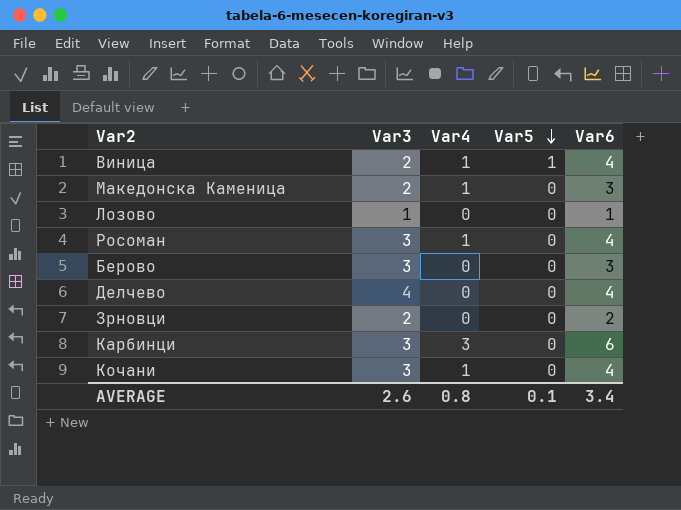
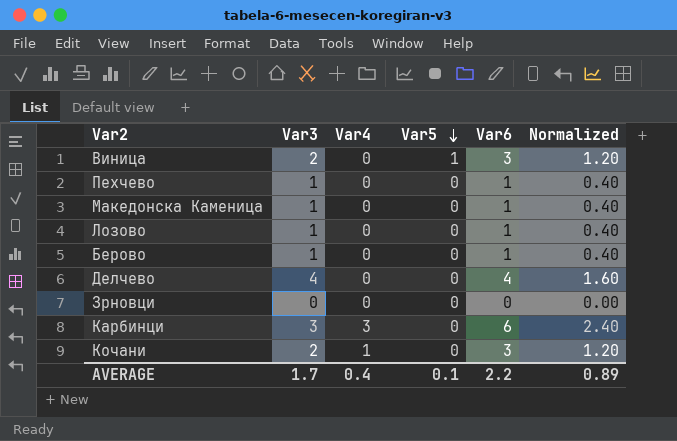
column Normalized | formula: none -> [Var6] * 0.4
row Росоман: 3 | 1 | 0 | 4 -> none
Виница | Var4: 1 -> 0
Виница | Var6: 4 -> 3
row Пехчево: none -> 1 | 0 | 0 | 1 | 0.40
Македонска Каменица | Var3: 2 -> 1
Македонска Каменица | Var4: 1 -> 0
Македонска Каменица | Var6: 3 -> 1
Берово | Var3: 3 -> 1
Берово | Var6: 3 -> 1
Зрновци | Var3: 2 -> 0
Зрновци | Var6: 2 -> 0
Кочани | Var3: 3 -> 2
Кочани | Var6: 4 -> 3
AVERAGE | Var3: 2.6 -> 1.7
AVERAGE | Var4: 0.8 -> 0.4
AVERAGE | Var6: 3.4 -> 2.2

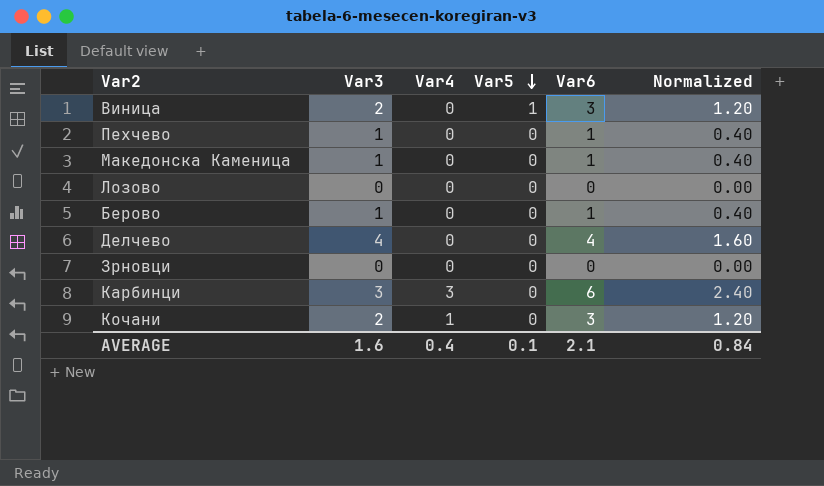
Лозово | Var3: 1 -> 0
Лозово | Var6: 1 -> 0
Лозово | Normalized: 0.40 -> 0.00
AVERAGE | Var3: 1.7 -> 1.6
AVERAGE | Var6: 2.2 -> 2.1
AVERAGE | Normalized: 0.89 -> 0.84

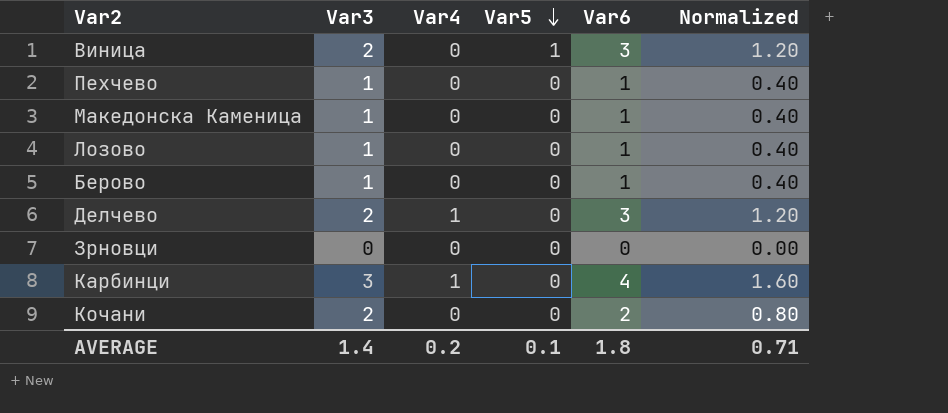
Лозово | Var3: 0 -> 1
Лозово | Var6: 0 -> 1
Лозово | Normalized: 0.00 -> 0.40
Делчево | Var3: 4 -> 2
Делчево | Var4: 0 -> 1
Делчево | Var6: 4 -> 3
Делчево | Normalized: 1.60 -> 1.20
Карбинци | Var4: 3 -> 1
Карбинци | Var6: 6 -> 4
Карбинци | Normalized: 2.40 -> 1.60
Кочани | Var4: 1 -> 0
Кочани | Var6: 3 -> 2
Кочани | Normalized: 1.20 -> 0.80
AVERAGE | Var3: 1.6 -> 1.4
AVERAGE | Var4: 0.4 -> 0.2
AVERAGE | Var6: 2.1 -> 1.8
AVERAGE | Normalized: 0.84 -> 0.71

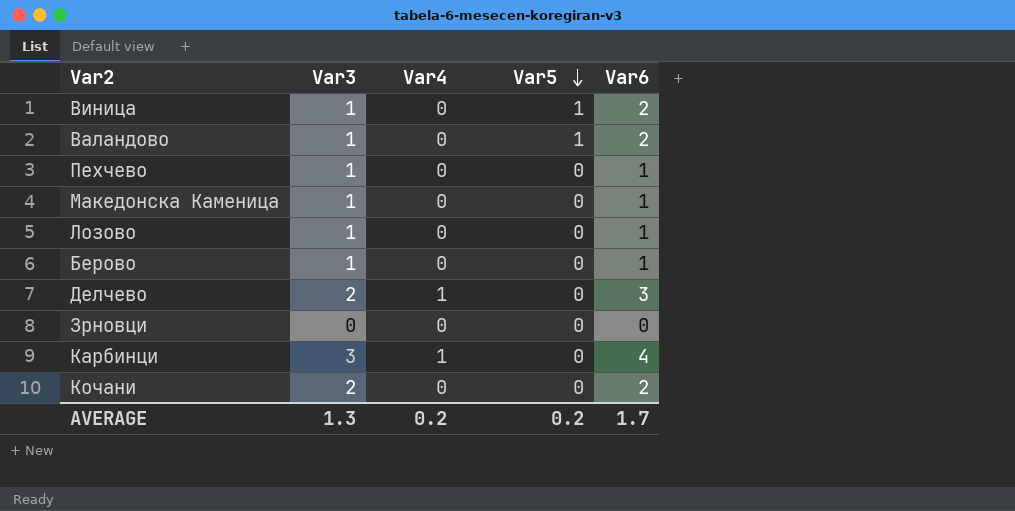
column Normalized | formula: [Var6] * 0.4 -> none
Виница | Var3: 2 -> 1
Виница | Var6: 3 -> 2
row Валандово: none -> 1 | 0 | 1 | 2
AVERAGE | Var3: 1.4 -> 1.3
AVERAGE | Var5: 0.1 -> 0.2
AVERAGE | Var6: 1.8 -> 1.7

